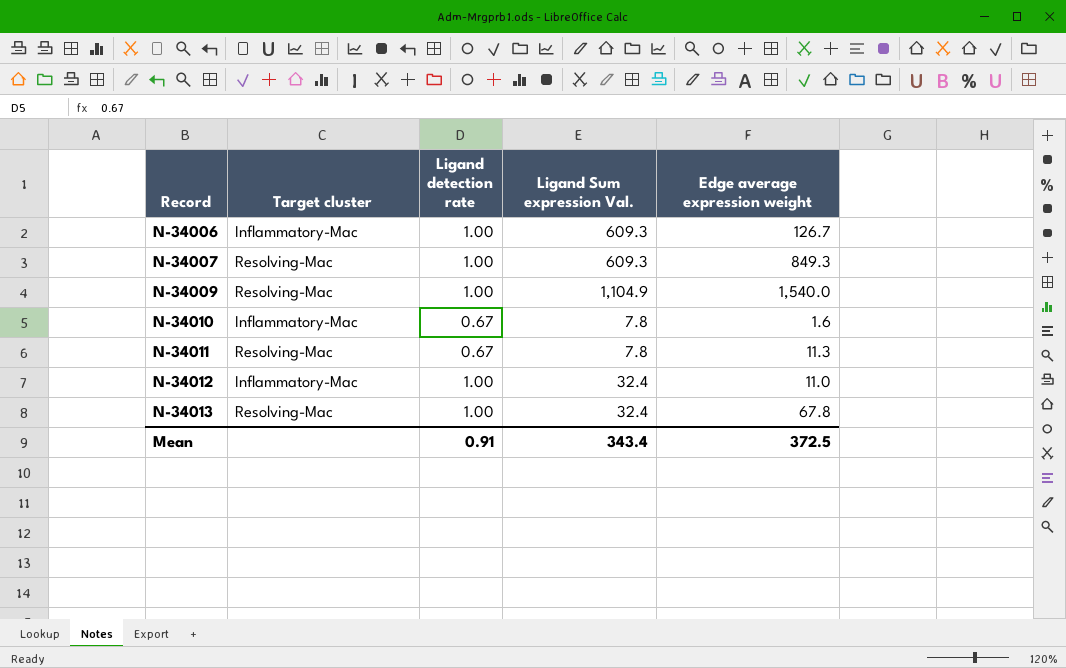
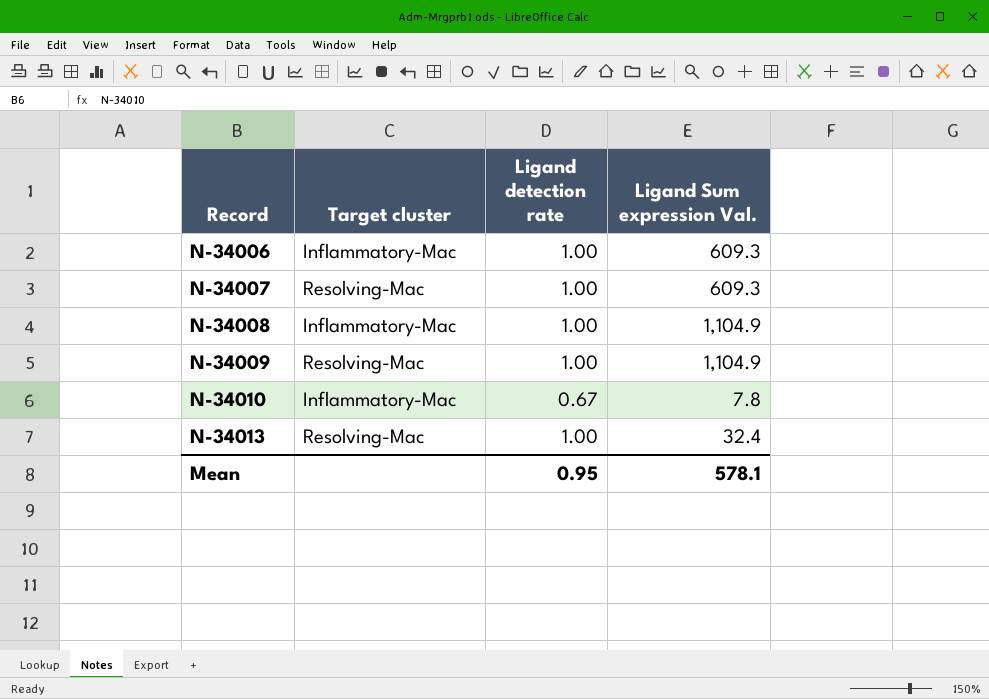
column Edge average expression weight | position: 5 -> none
row N-34011: Resolving-Mac | 0.67 | 7.8 | 11.3 -> none
row N-34012: Inflammatory-Mac | 1.00 | 32.4 | 11.0 -> none
row N-34008: none -> Inflammatory-Mac | 1.00 | 1,104.9
Mean | Ligand detection rate: 0.91 -> 0.95
Mean | Ligand Sum expression Val.: 343.4 -> 578.1

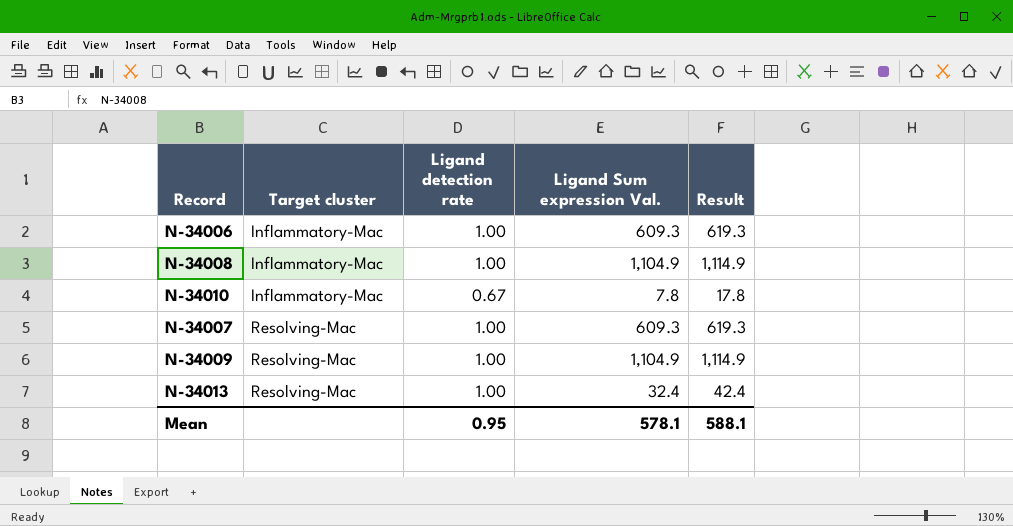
row order: Record ascending -> Target cluster ascending
column Result | formula: none -> [Ligand Sum expression Val.] + 10

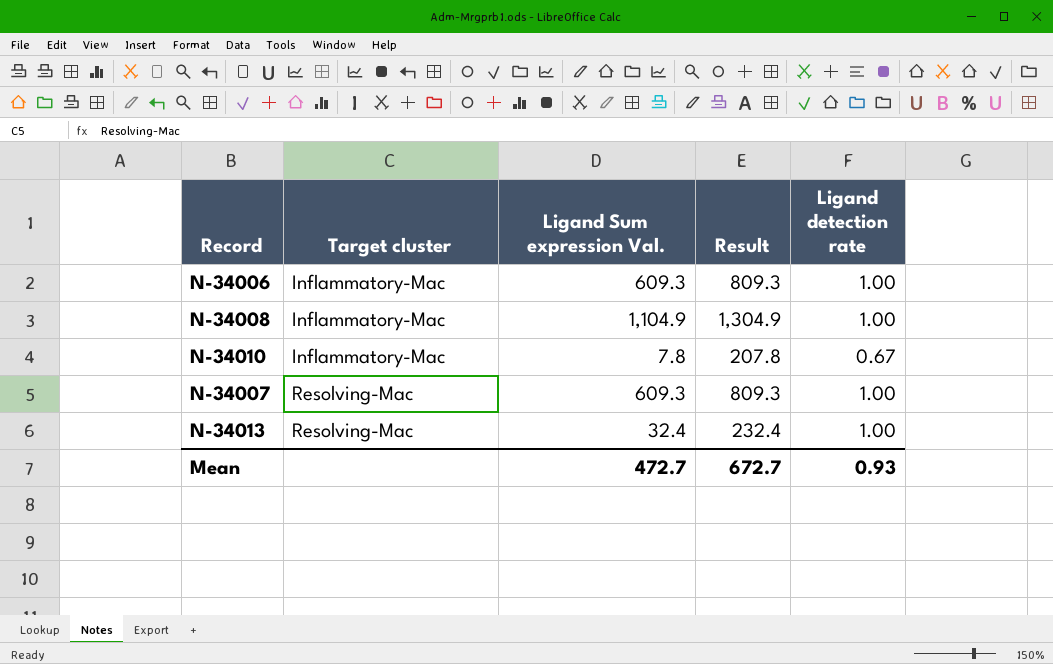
column Result | formula: [Ligand Sum expression Val.] + 10 -> [Ligand Sum expression Val.] + 200
column Ligand detection rate | position: 3 -> 5
row N-34009: Resolving-Mac | 1.00 | 1,104.9 | 1,114.9 -> none
Mean | Ligand Sum expression Val.: 578.1 -> 472.7
Mean | Result: 588.1 -> 672.7
Mean | Ligand detection rate: 0.95 -> 0.93

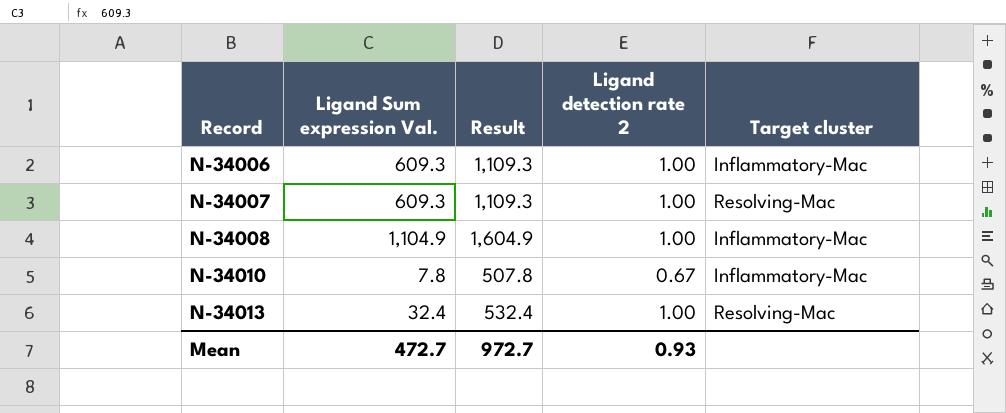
row order: Target cluster ascending -> Record ascending
column Result | formula: [Ligand Sum expression Val.] + 200 -> [Ligand Sum expression Val.] + 500
column name: Ligand detection rate -> Ligand detection rate 2
column Target cluster | position: 2 -> 5
Mean | Result: 672.7 -> 972.7

